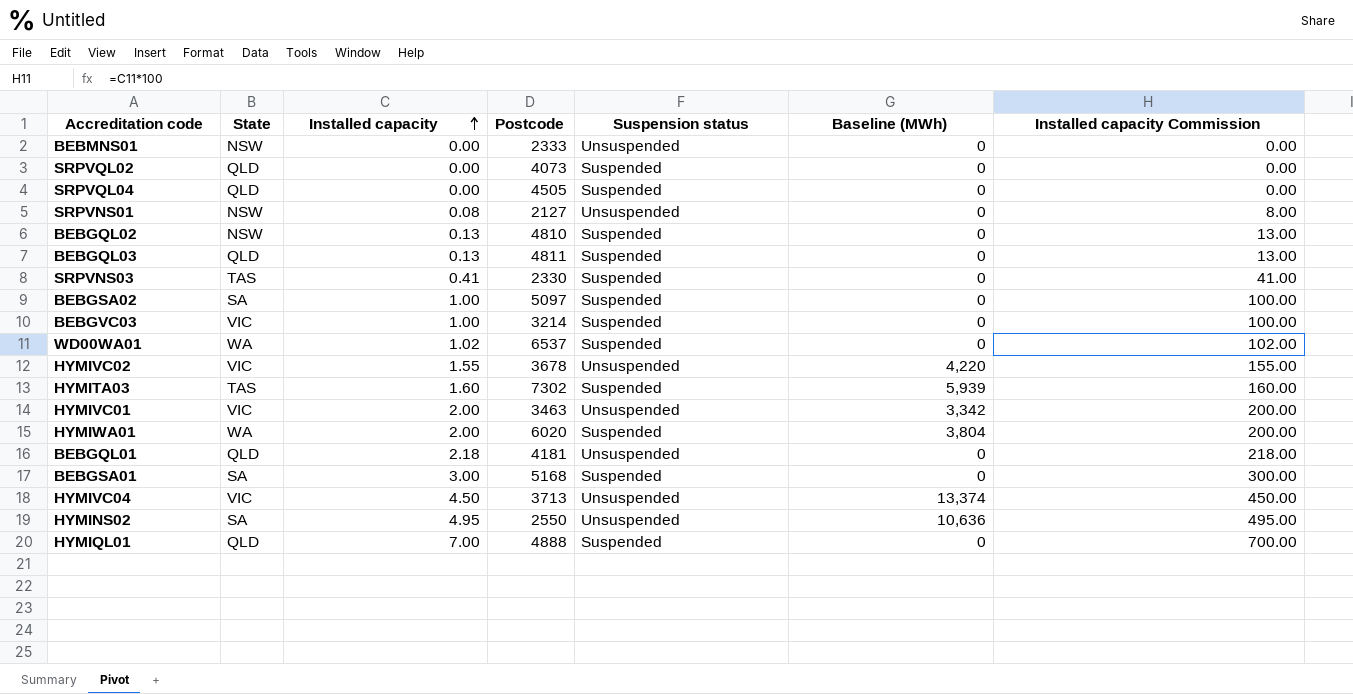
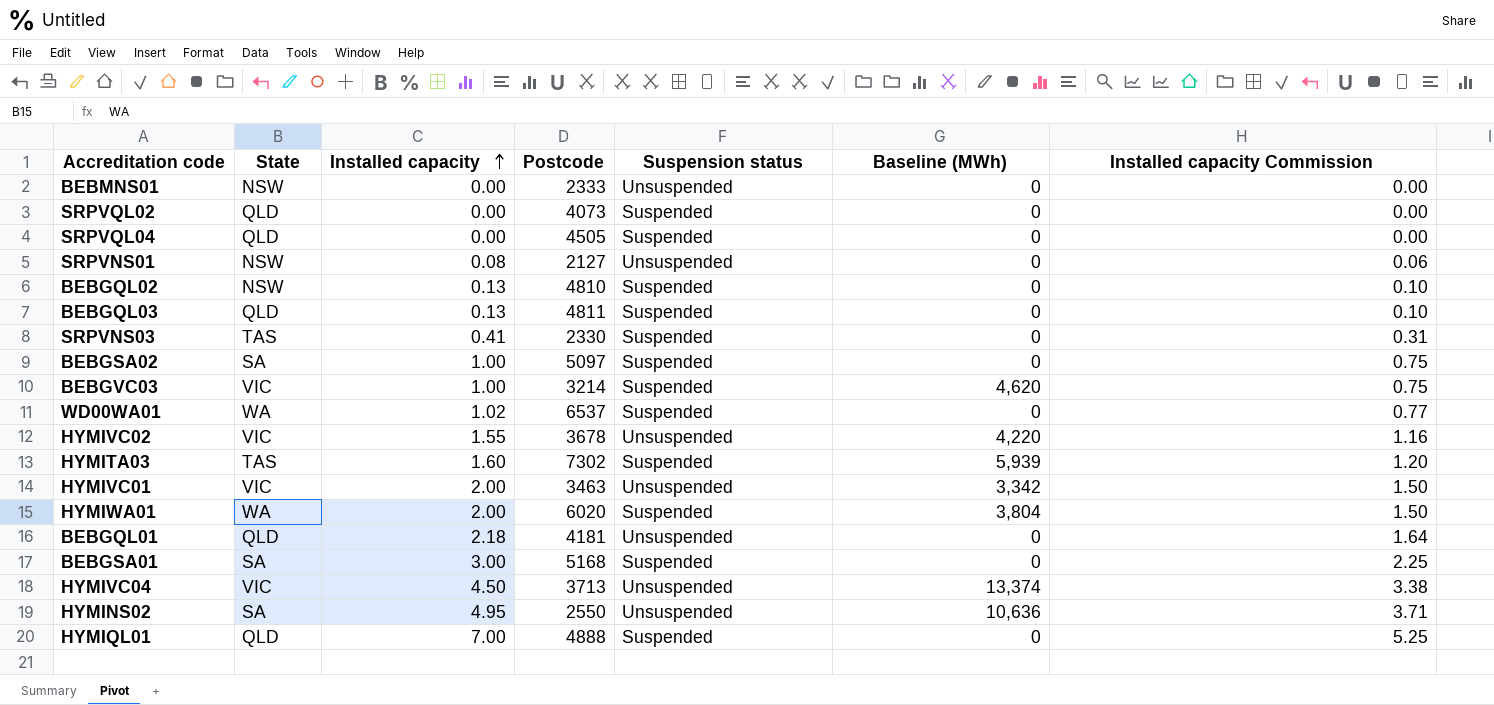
column Installed capacity Commission | formula: [Installed capacity] * 100 -> [Installed capacity] * 0.75
BEBGVC03 | Baseline (MWh): 0 -> 4,620

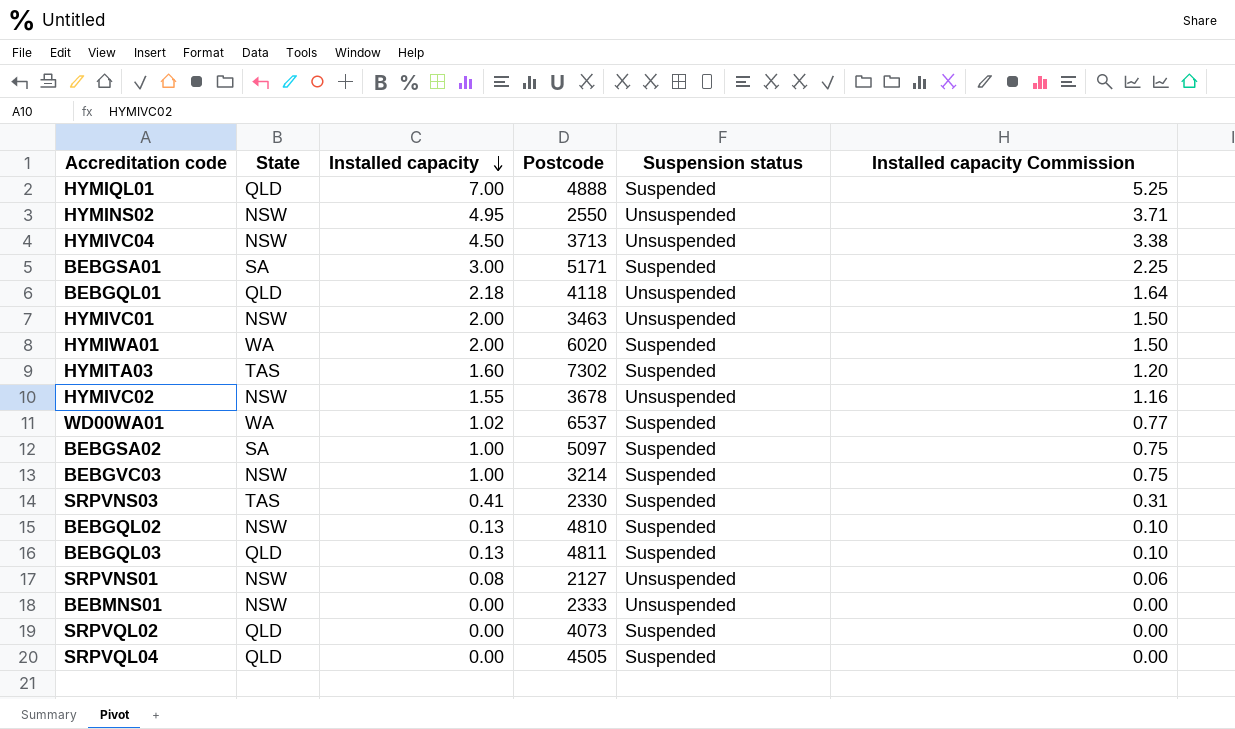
row order: Installed capacity ascending -> Installed capacity descending
column Baseline (MWh) | position: 6 -> none
HYMINS02 | State: SA -> NSW
HYMIVC04 | State: VIC -> NSW
BEBGSA01 | Postcode: 5168 -> 5171
BEBGQL01 | Postcode: 4181 -> 4118
HYMIVC01 | State: VIC -> NSW
HYMIVC02 | State: VIC -> NSW
BEBGVC03 | State: VIC -> NSW

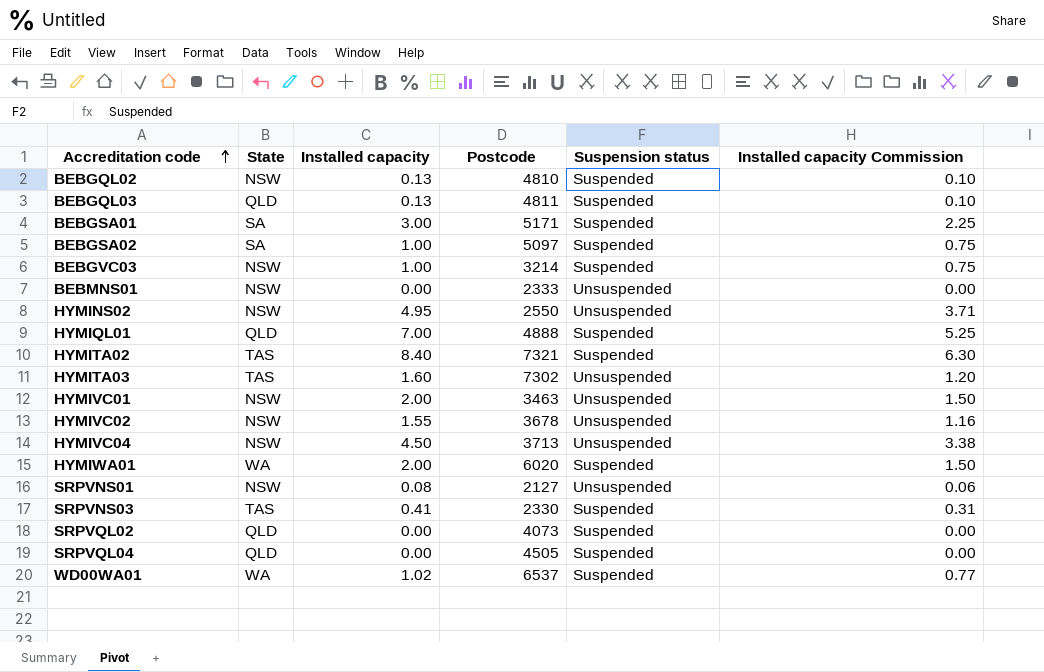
row order: Installed capacity descending -> Accreditation code ascending
row BEBGQL01: QLD | 2.18 | 4118 | Unsuspended | 1.64 -> none
row HYMITA02: none -> TAS | 8.40 | 7321 | Suspended | 6.30
HYMITA03 | Suspension status: Suspended -> Unsuspended

